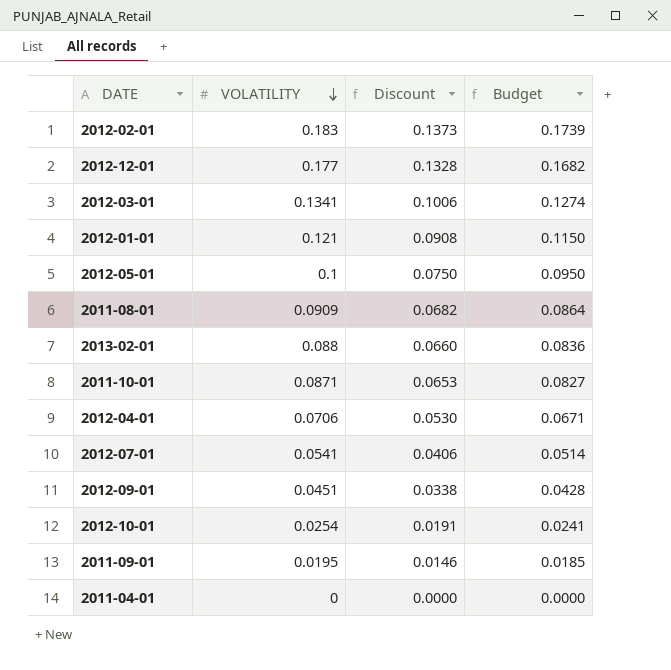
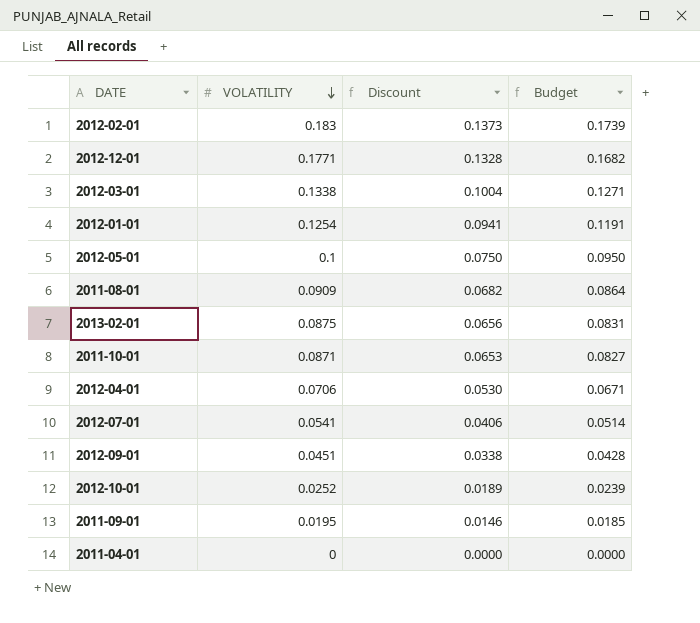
2012-12-01 | VOLATILITY: 0.177 -> 0.1771
2012-03-01 | VOLATILITY: 0.1341 -> 0.1338
2012-03-01 | Discount: 0.1006 -> 0.1004
2012-03-01 | Budget: 0.1274 -> 0.1271
2012-01-01 | VOLATILITY: 0.121 -> 0.1254
2012-01-01 | Discount: 0.0908 -> 0.0941
2012-01-01 | Budget: 0.1150 -> 0.1191
2013-02-01 | VOLATILITY: 0.088 -> 0.0875
2013-02-01 | Discount: 0.0660 -> 0.0656
2013-02-01 | Budget: 0.0836 -> 0.0831
2012-10-01 | VOLATILITY: 0.0254 -> 0.0252
2012-10-01 | Discount: 0.0191 -> 0.0189
2012-10-01 | Budget: 0.0241 -> 0.0239

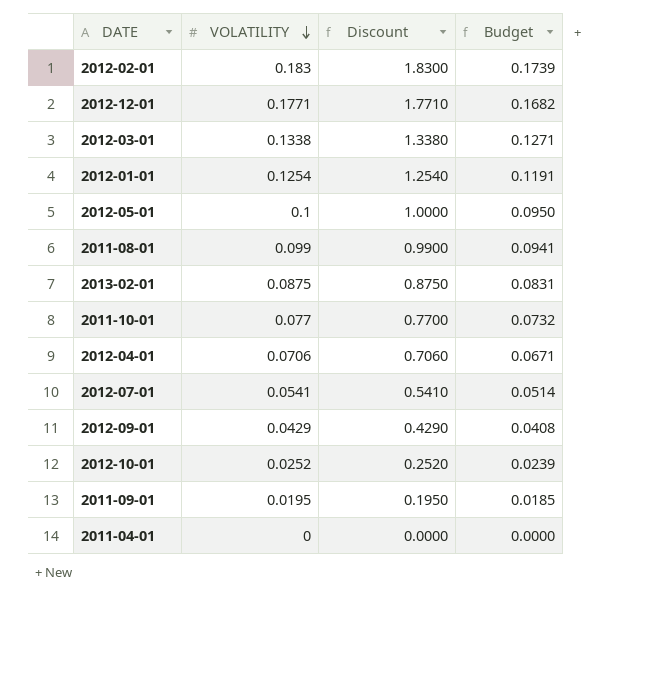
column Discount | formula: [VOLATILITY] * 0.75 -> [VOLATILITY] * 10
2011-08-01 | VOLATILITY: 0.0909 -> 0.099
2011-08-01 | Budget: 0.0864 -> 0.0941
2011-10-01 | VOLATILITY: 0.0871 -> 0.077
2011-10-01 | Budget: 0.0827 -> 0.0732
2012-09-01 | VOLATILITY: 0.0451 -> 0.0429
2012-09-01 | Budget: 0.0428 -> 0.0408

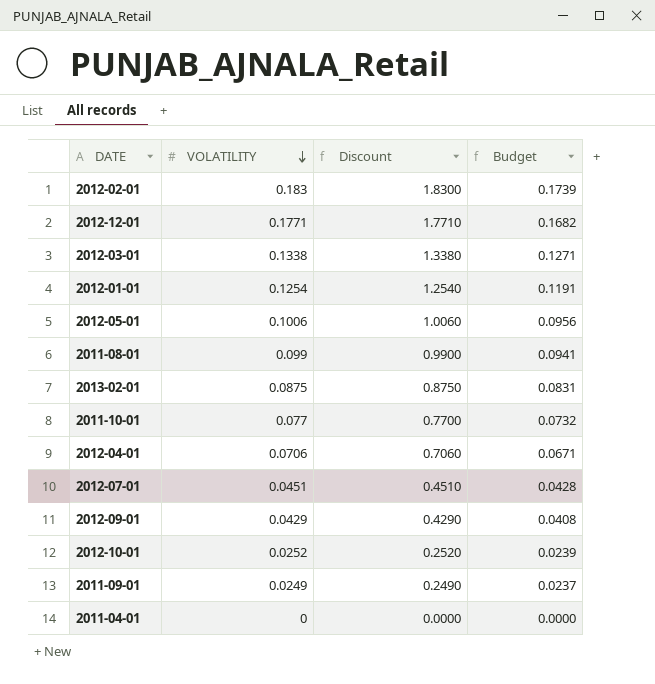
2012-05-01 | VOLATILITY: 0.1 -> 0.1006
2012-05-01 | Discount: 1.0000 -> 1.0060
2012-05-01 | Budget: 0.0950 -> 0.0956
2012-07-01 | VOLATILITY: 0.0541 -> 0.0451
2012-07-01 | Discount: 0.5410 -> 0.4510
2012-07-01 | Budget: 0.0514 -> 0.0428
2011-09-01 | VOLATILITY: 0.0195 -> 0.0249
2011-09-01 | Discount: 0.1950 -> 0.2490
2011-09-01 | Budget: 0.0185 -> 0.0237

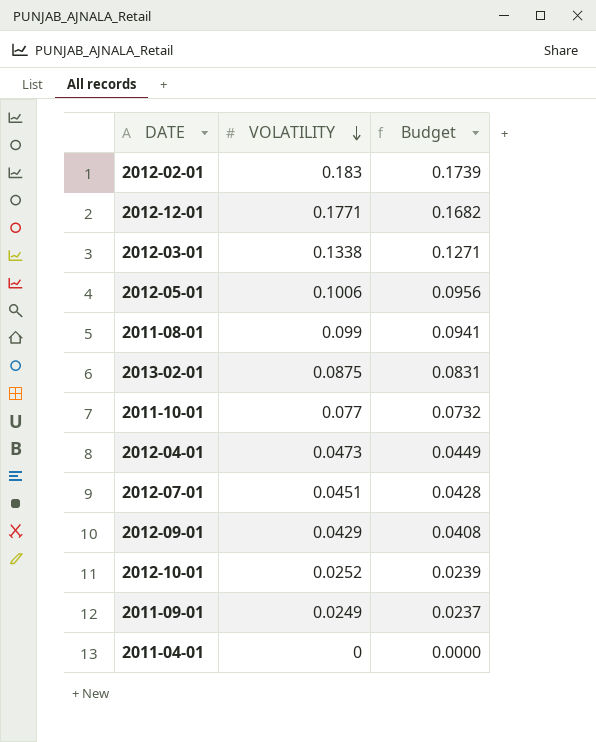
column Discount | formula: [VOLATILITY] * 10 -> none
row 2012-01-01: 0.1254 | 1.2540 | 0.1191 -> none
2012-04-01 | VOLATILITY: 0.0706 -> 0.0473
2012-04-01 | Budget: 0.0671 -> 0.0449

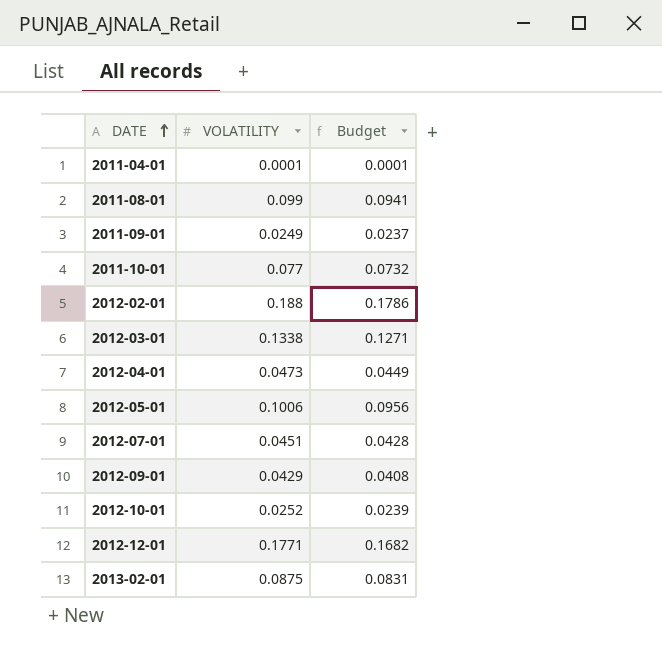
row order: VOLATILITY descending -> DATE ascending
2011-04-01 | VOLATILITY: 0 -> 0.0001
2011-04-01 | Budget: 0.0000 -> 0.0001
2012-02-01 | VOLATILITY: 0.183 -> 0.188
2012-02-01 | Budget: 0.1739 -> 0.1786

